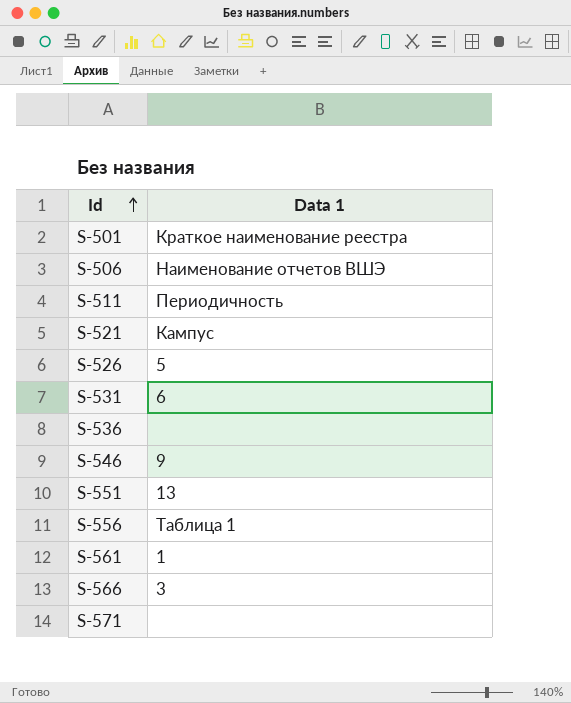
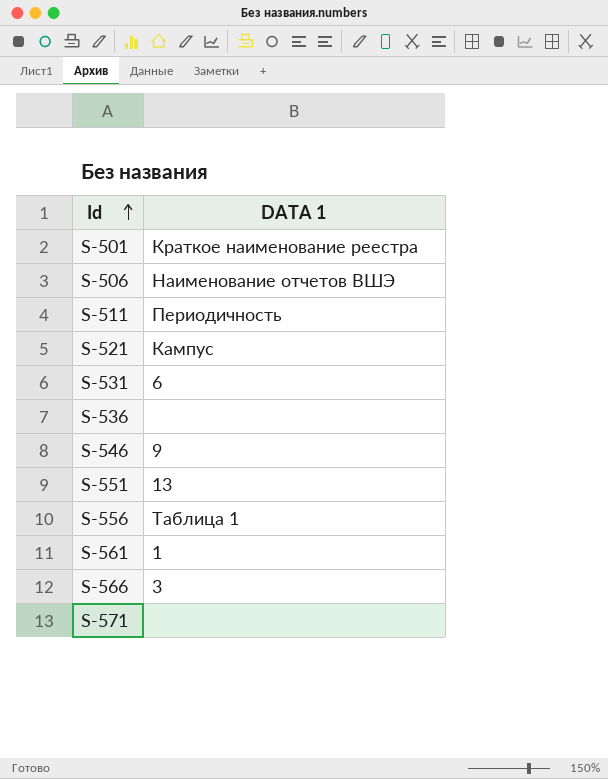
column name: Data 1 -> DATA 1
row S-526: 5 -> none

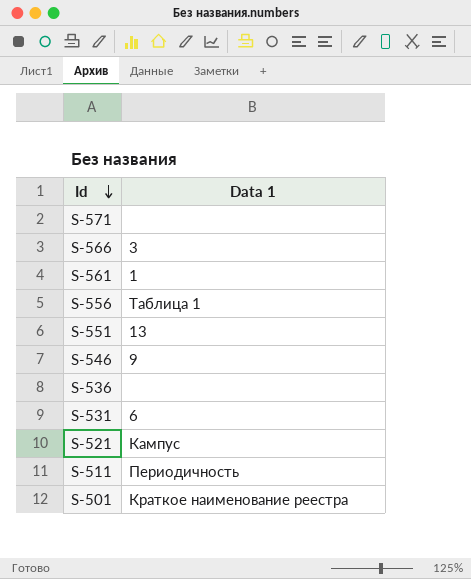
row order: Id ascending -> Id descending
column name: DATA 1 -> Data 1
row S-506: Наименование отчетов ВШЭ -> none

